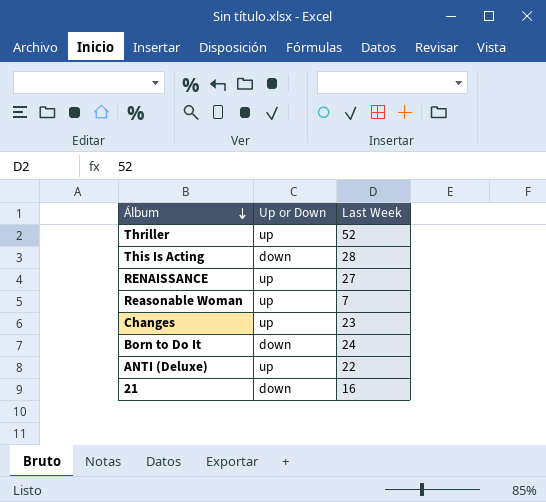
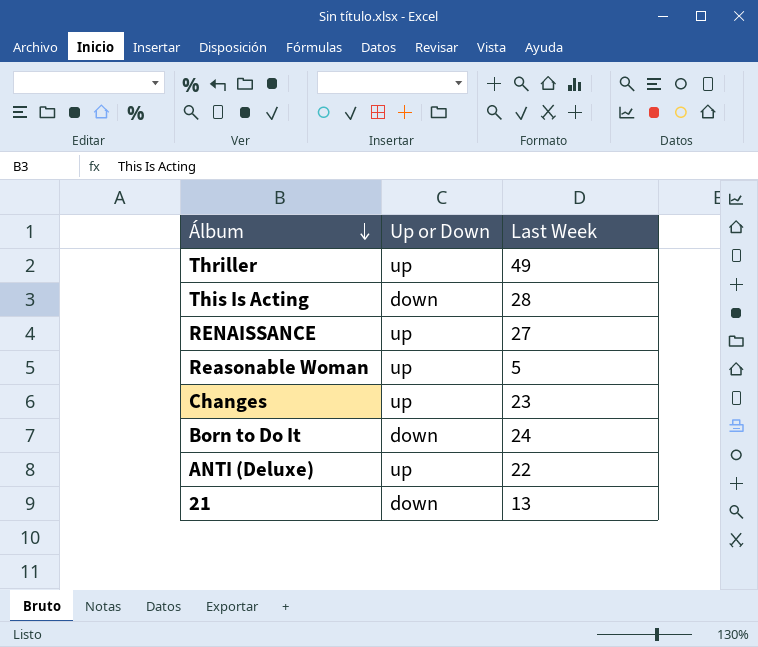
Thriller | Last Week: 52 -> 49
Reasonable Woman | Last Week: 7 -> 5
21 | Last Week: 16 -> 13

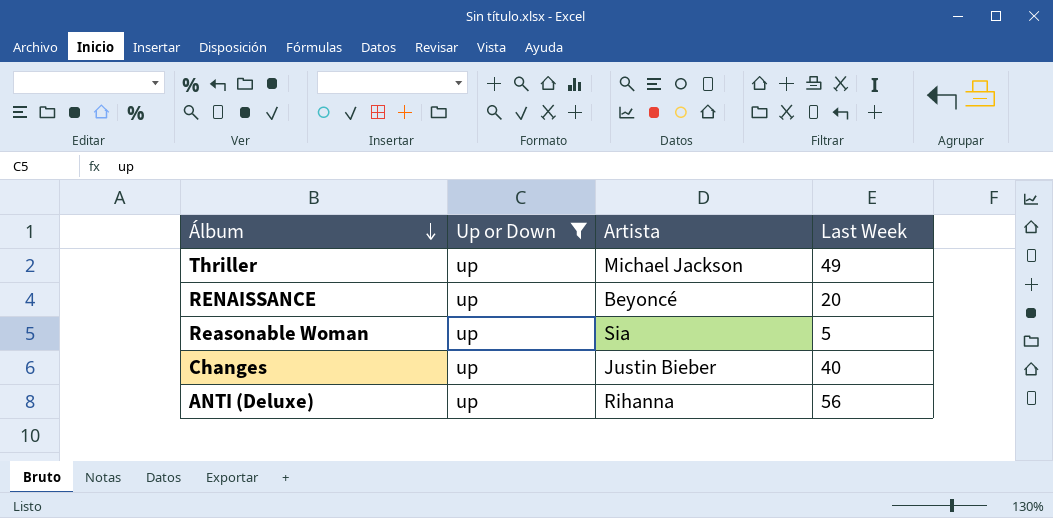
filter: none -> Up or Down = up
column Artista | position: none -> 3
RENAISSANCE | Last Week: 27 -> 20
Changes | Last Week: 23 -> 40
ANTI (Deluxe) | Last Week: 22 -> 56

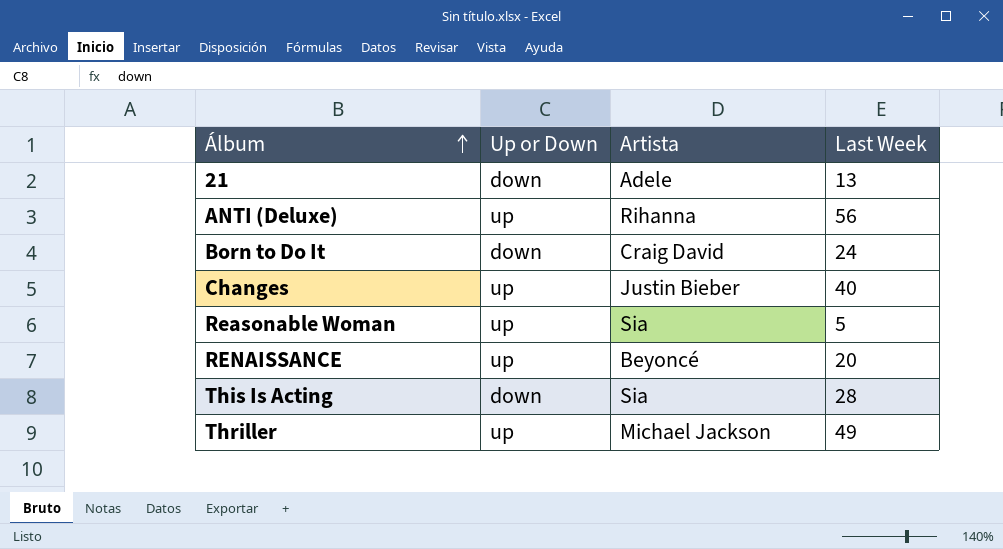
filter: Up or Down = up -> none
row order: Álbum descending -> Álbum ascending

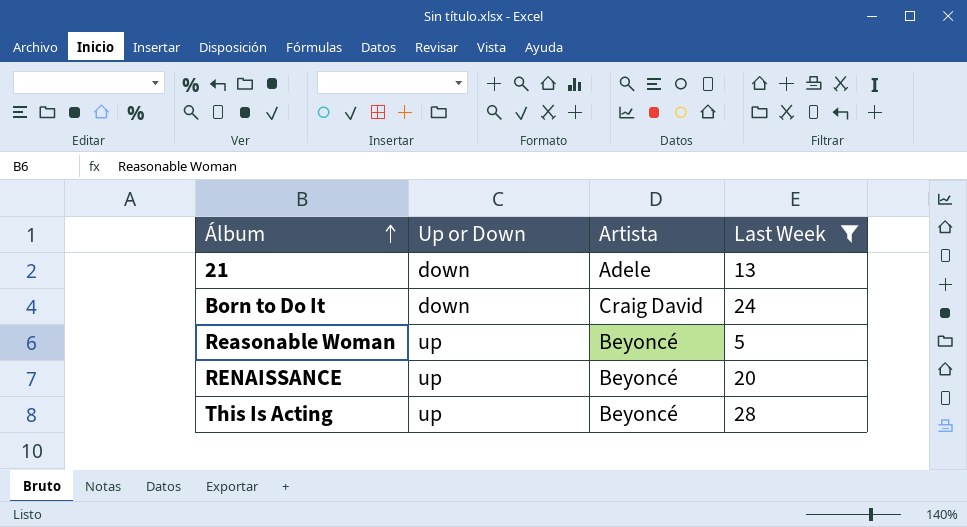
filter: none -> Last Week <= 28
Reasonable Woman | Artista: Sia -> Beyoncé
This Is Acting | Up or Down: down -> up
This Is Acting | Artista: Sia -> Beyoncé

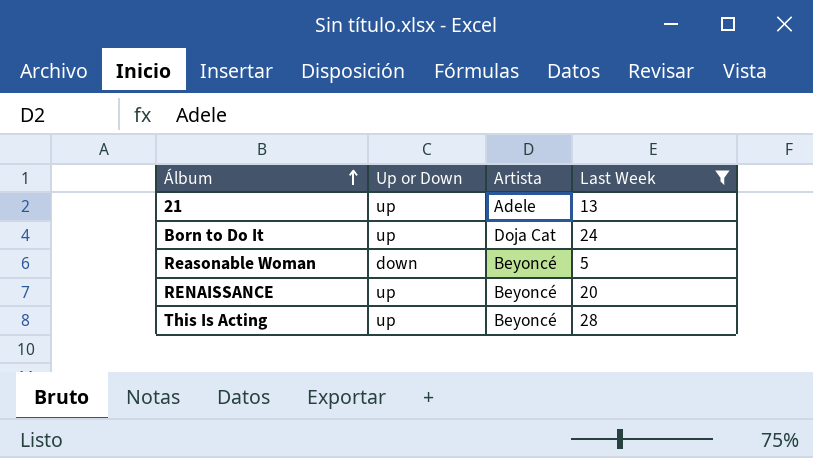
21 | Up or Down: down -> up
Born to Do It | Up or Down: down -> up
Born to Do It | Artista: Craig David -> Doja Cat
Reasonable Woman | Up or Down: up -> down

